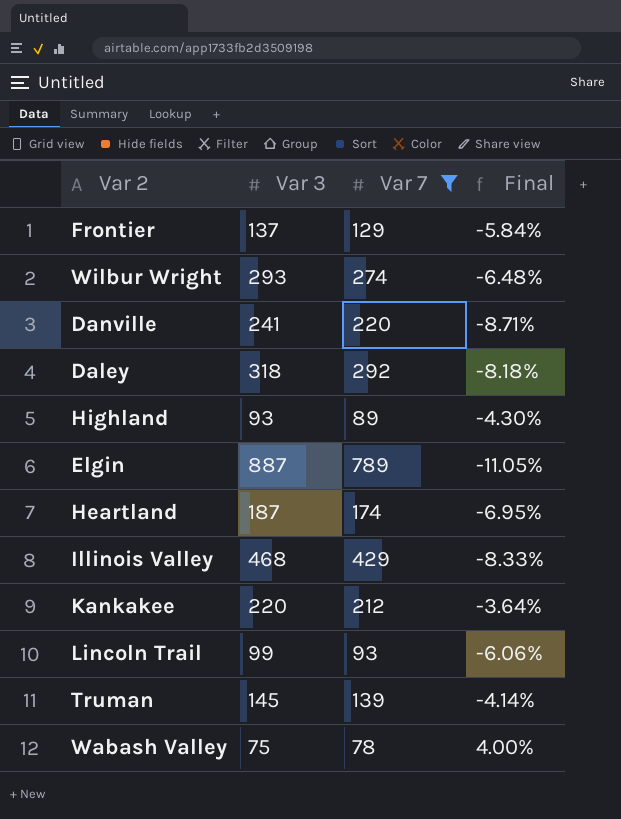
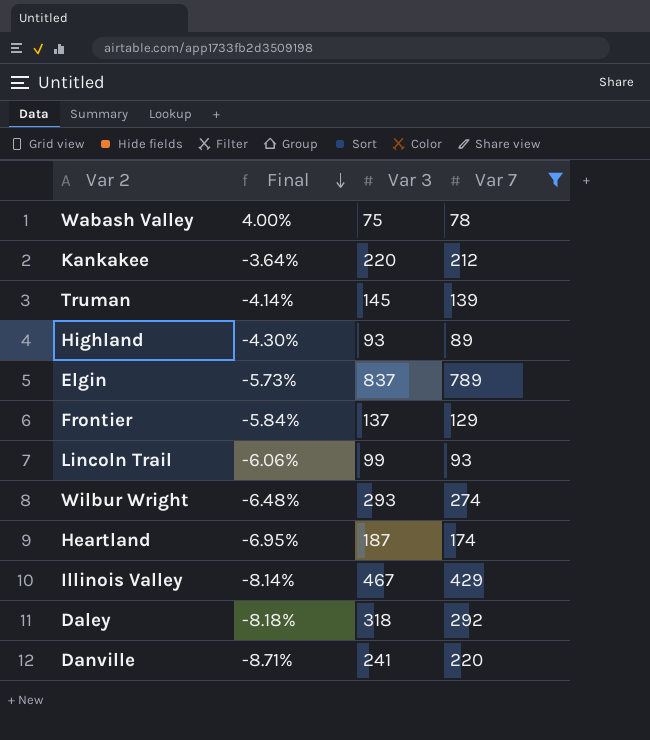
row order: none -> Final descending
column Final | position: 4 -> 2
Elgin | Final: -11.05% -> -5.73%
Elgin | Var 3: 887 -> 837
Illinois Valley | Final: -8.33% -> -8.14%
Illinois Valley | Var 3: 468 -> 467

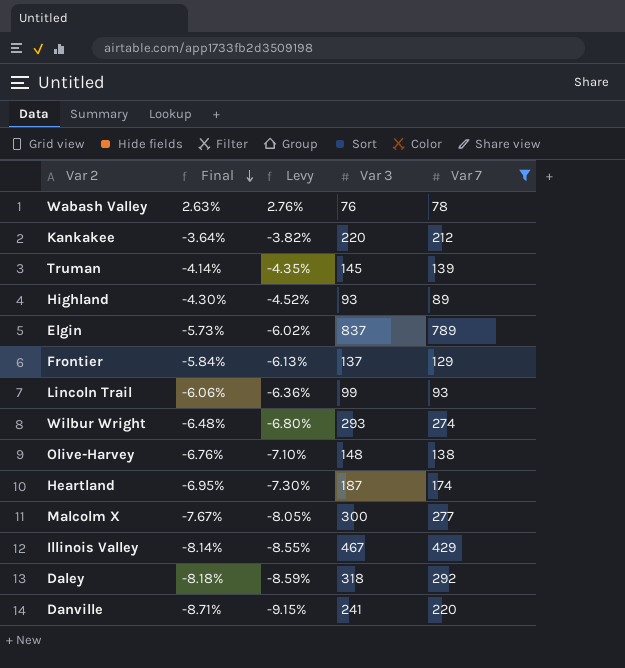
column Levy | formula: none -> [Final] * 1.05
Wabash Valley | Final: 4.00% -> 2.63%
Wabash Valley | Var 3: 75 -> 76
row Olive-Harvey: none -> -6.76% | -7.10% | 148 | 138
row Malcolm X: none -> -7.67% | -8.05% | 300 | 277

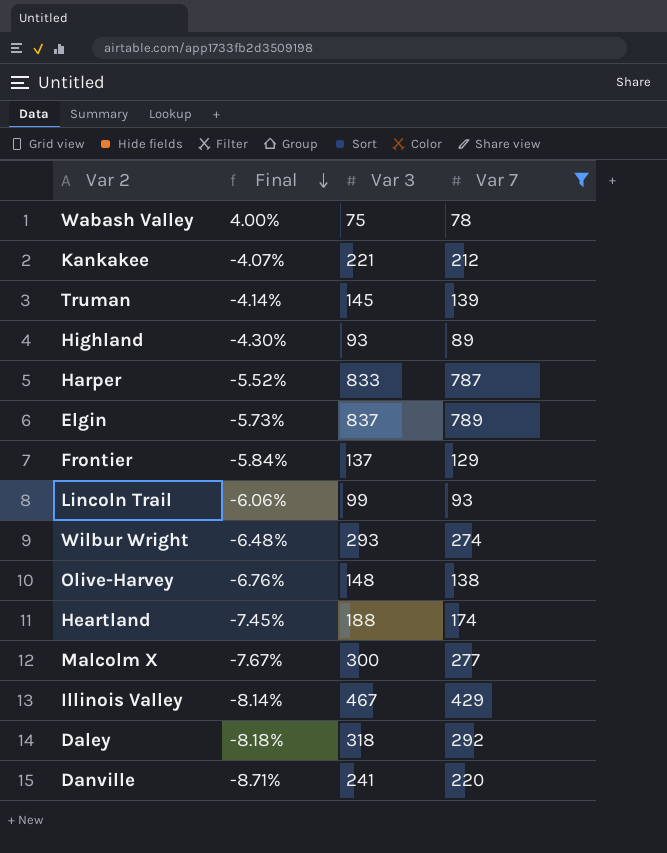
column Levy | formula: [Final] * 1.05 -> none
Wabash Valley | Final: 2.63% -> 4.00%
Wabash Valley | Var 3: 76 -> 75
Kankakee | Final: -3.64% -> -4.07%
Kankakee | Var 3: 220 -> 221
row Harper: none -> -5.52% | 833 | 787
Heartland | Final: -6.95% -> -7.45%
Heartland | Var 3: 187 -> 188

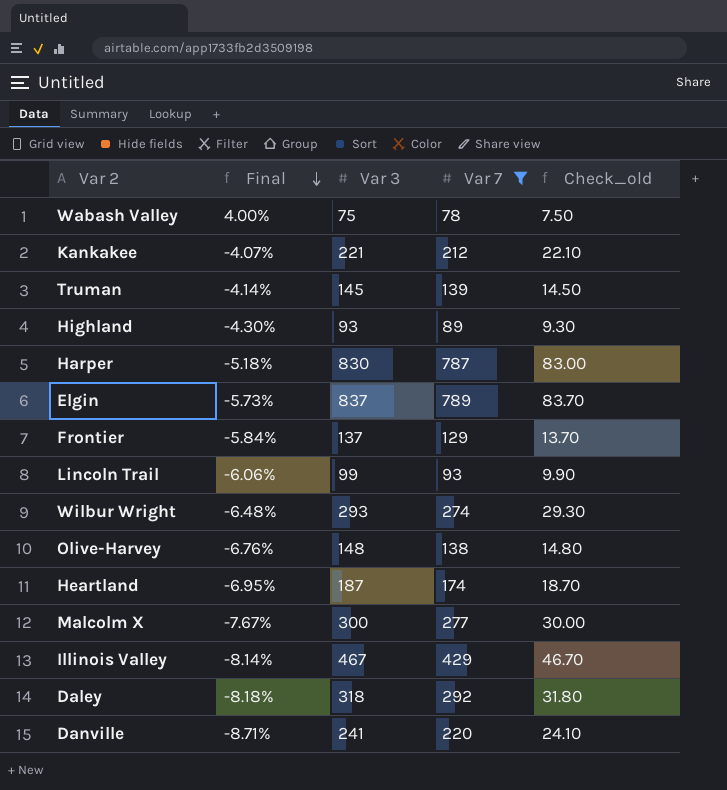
column Check_old | formula: none -> [Var 3] * 0.1
Harper | Final: -5.52% -> -5.18%
Harper | Var 3: 833 -> 830
Heartland | Final: -7.45% -> -6.95%
Heartland | Var 3: 188 -> 187

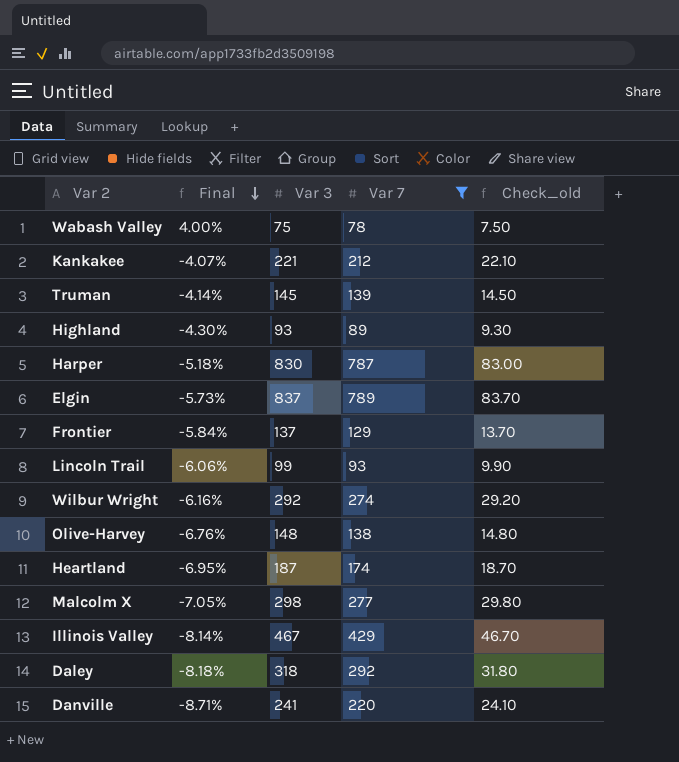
Wilbur Wright | Final: -6.48% -> -6.16%
Wilbur Wright | Var 3: 293 -> 292
Wilbur Wright | Check_old: 29.30 -> 29.20
Malcolm X | Final: -7.67% -> -7.05%
Malcolm X | Var 3: 300 -> 298
Malcolm X | Check_old: 30.00 -> 29.80

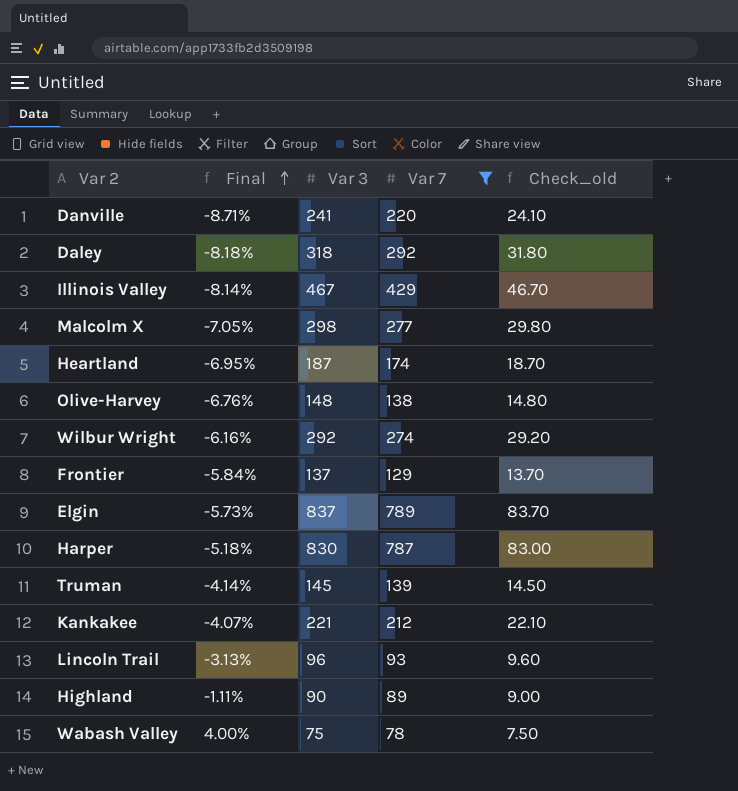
row order: Final descending -> Final ascending
Lincoln Trail | Final: -6.06% -> -3.13%
Lincoln Trail | Var 3: 99 -> 96
Lincoln Trail | Check_old: 9.90 -> 9.60
Highland | Final: -4.30% -> -1.11%
Highland | Var 3: 93 -> 90
Highland | Check_old: 9.30 -> 9.00

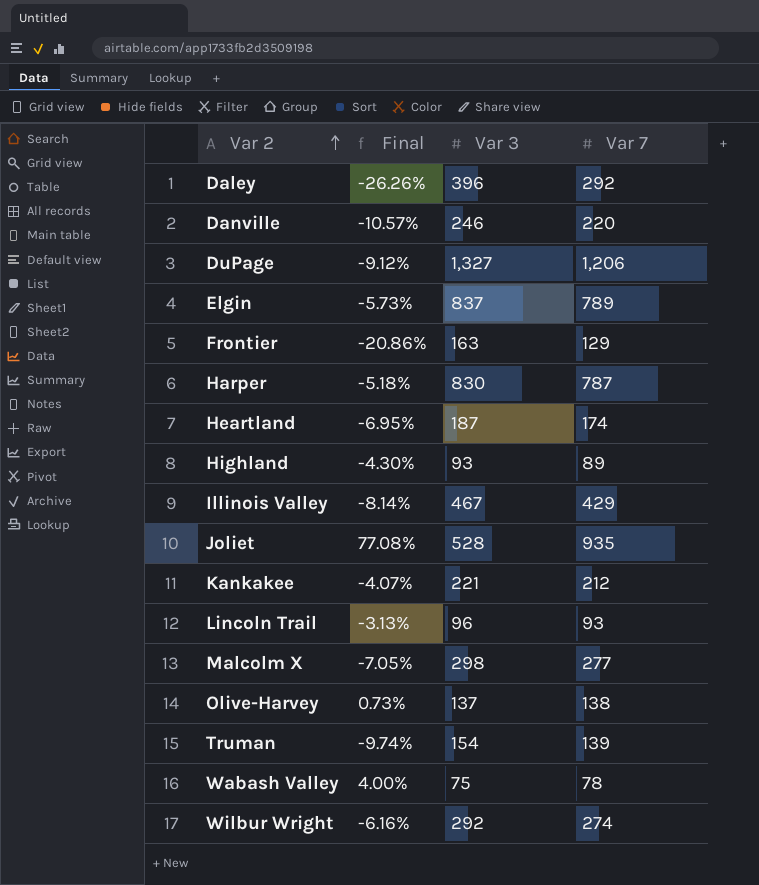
filter: Var 7 <= 789 -> none
row order: Final ascending -> Var 2 ascending
column Check_old | formula: [Var 3] * 0.1 -> none
Daley | Final: -8.18% -> -26.26%
Daley | Var 3: 318 -> 396
Danville | Final: -8.71% -> -10.57%
Danville | Var 3: 241 -> 246
Frontier | Final: -5.84% -> -20.86%
Frontier | Var 3: 137 -> 163
Highland | Final: -1.11% -> -4.30%
Highland | Var 3: 90 -> 93
Olive-Harvey | Final: -6.76% -> 0.73%
Olive-Harvey | Var 3: 148 -> 137
Truman | Final: -4.14% -> -9.74%
Truman | Var 3: 145 -> 154

